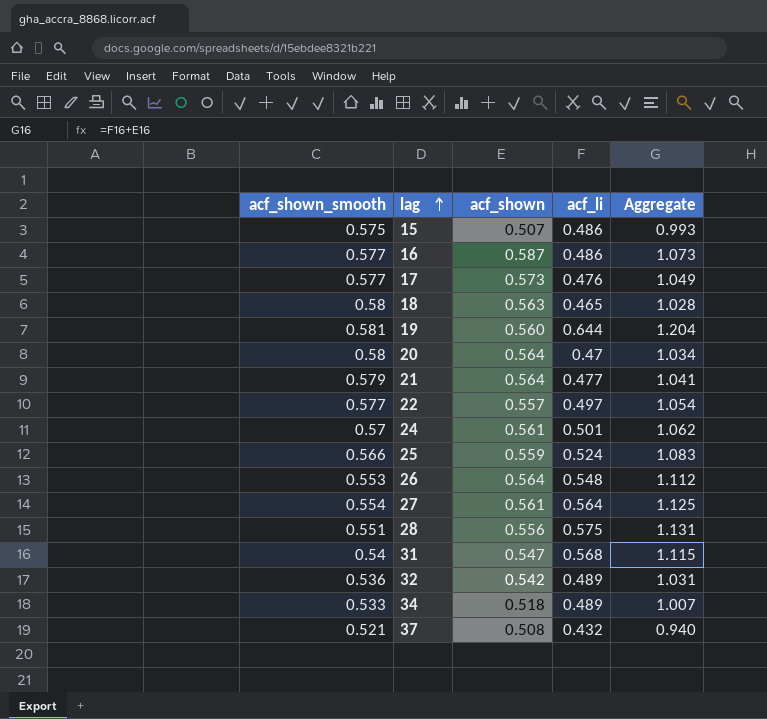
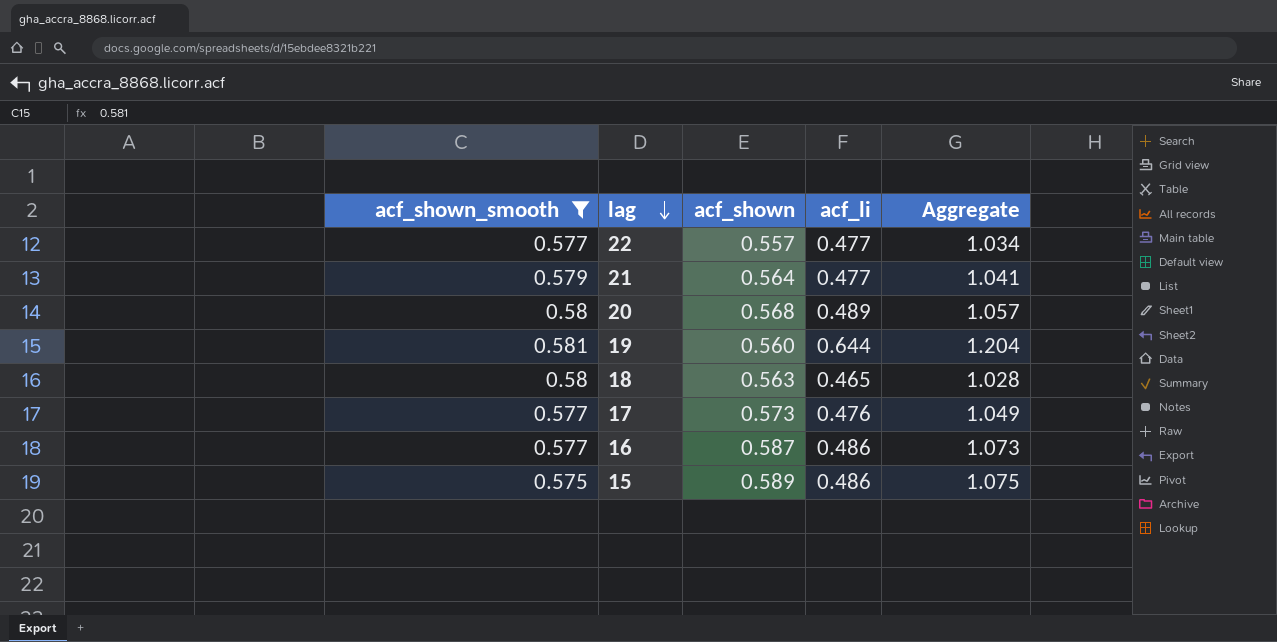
filter: none -> acf_shown_smooth >= 0.575
row order: lag ascending -> lag descending
22 | acf_li: 0.497 -> 0.477
22 | Aggregate: 1.054 -> 1.034
20 | acf_shown: 0.564 -> 0.568
20 | acf_li: 0.47 -> 0.489
20 | Aggregate: 1.034 -> 1.057
15 | acf_shown: 0.507 -> 0.589
15 | Aggregate: 0.993 -> 1.075

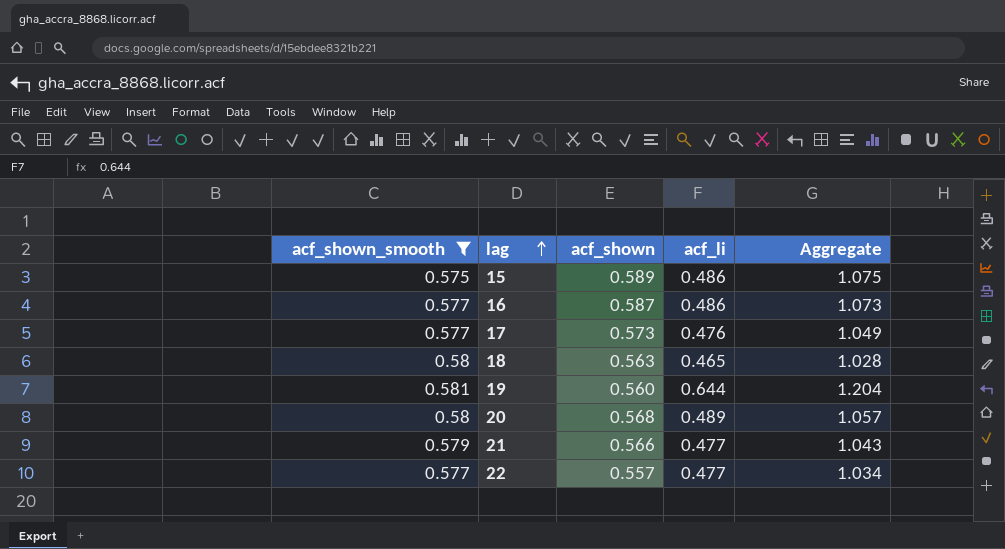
row order: lag descending -> lag ascending
21 | acf_shown: 0.564 -> 0.566
21 | Aggregate: 1.041 -> 1.043

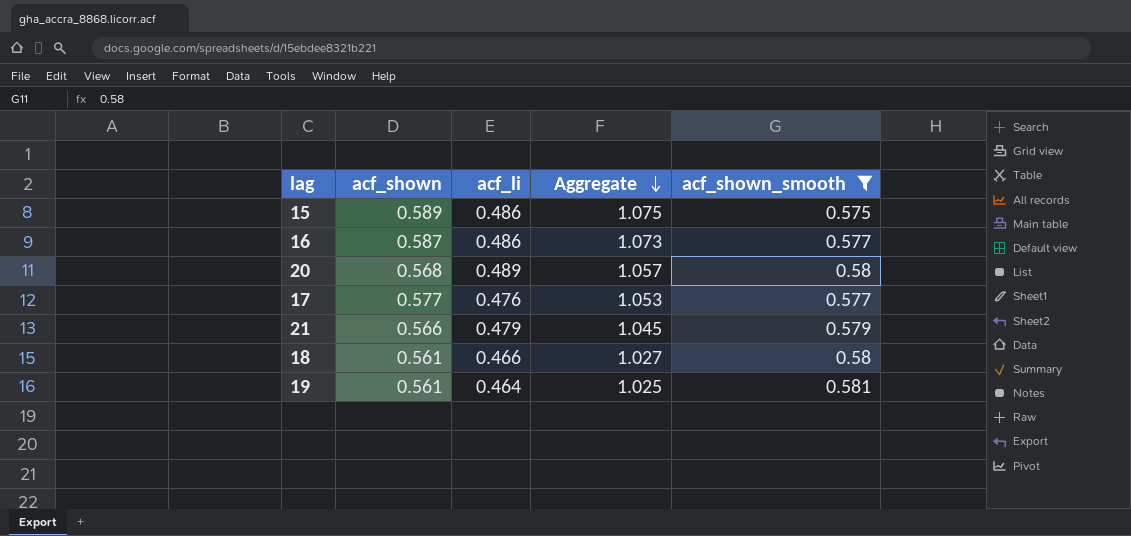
row order: lag ascending -> Aggregate descending
column acf_shown_smooth | position: 1 -> 5
row 22: 0.577 | 0.557 | 0.477 | 1.034 -> none
17 | acf_shown: 0.573 -> 0.577
17 | Aggregate: 1.049 -> 1.053
21 | acf_li: 0.477 -> 0.479
21 | Aggregate: 1.043 -> 1.045
18 | acf_shown: 0.563 -> 0.561
18 | acf_li: 0.465 -> 0.466
18 | Aggregate: 1.028 -> 1.027
19 | acf_shown: 0.560 -> 0.561
19 | acf_li: 0.644 -> 0.464
19 | Aggregate: 1.204 -> 1.025

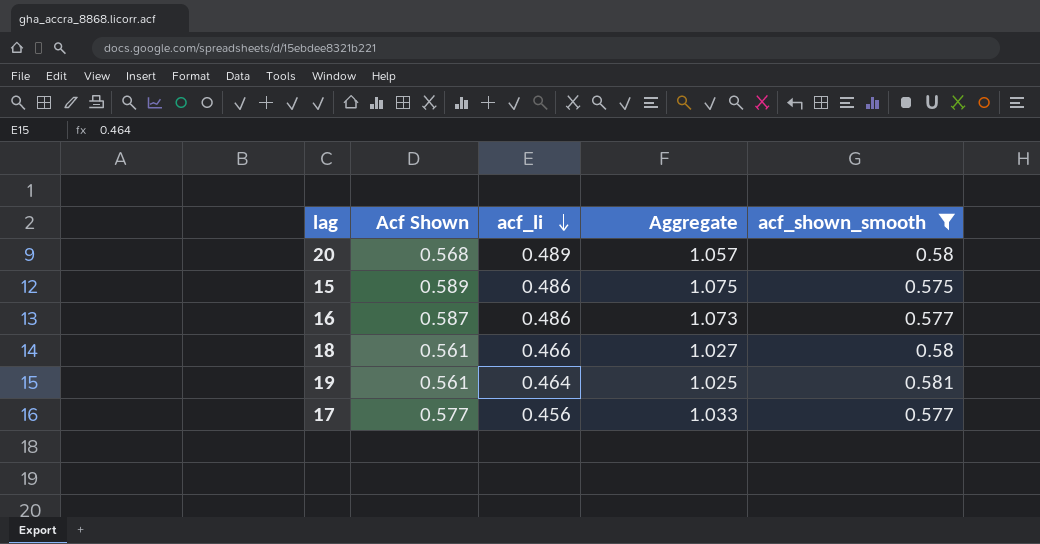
row order: Aggregate descending -> acf_li descending
column name: acf_shown -> Acf Shown
row 21: 0.566 | 0.479 | 1.045 | 0.579 -> none
17 | acf_li: 0.476 -> 0.456
17 | Aggregate: 1.053 -> 1.033

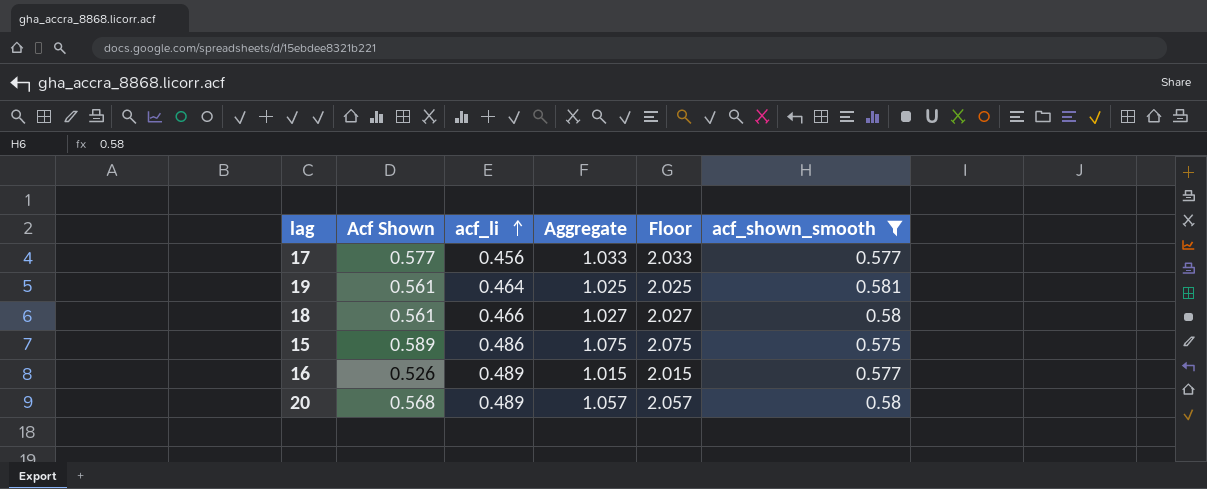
row order: acf_li descending -> acf_li ascending
column Floor | formula: none -> [Aggregate] + 1
16 | Acf Shown: 0.587 -> 0.526
16 | acf_li: 0.486 -> 0.489
16 | Aggregate: 1.073 -> 1.015

